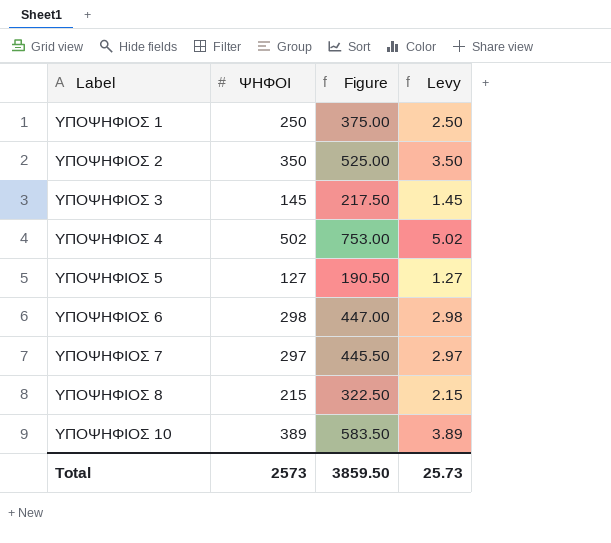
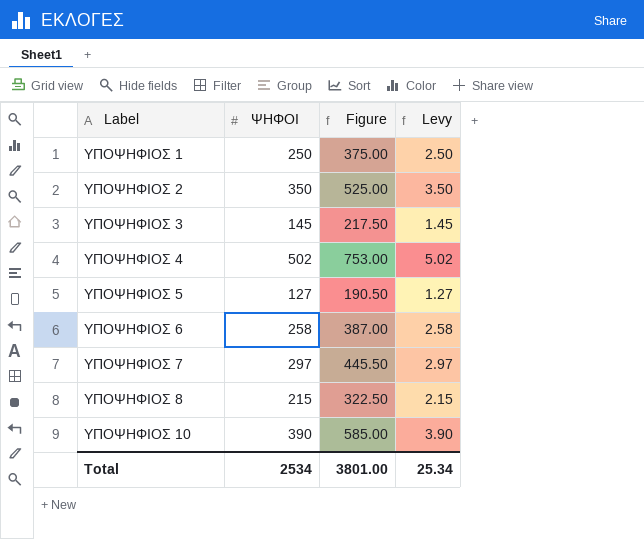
ΥΠΟΨΗΦΙΟΣ 6 | ΨΗΦΟΙ: 298 -> 258
ΥΠΟΨΗΦΙΟΣ 6 | Figure: 447.00 -> 387.00
ΥΠΟΨΗΦΙΟΣ 6 | Levy: 2.98 -> 2.58
ΥΠΟΨΗΦΙΟΣ 10 | ΨΗΦΟΙ: 389 -> 390
ΥΠΟΨΗΦΙΟΣ 10 | Figure: 583.50 -> 585.00
ΥΠΟΨΗΦΙΟΣ 10 | Levy: 3.89 -> 3.90
Total | ΨΗΦΟΙ: 2573 -> 2534
Total | Figure: 3859.50 -> 3801.00
Total | Levy: 25.73 -> 25.34

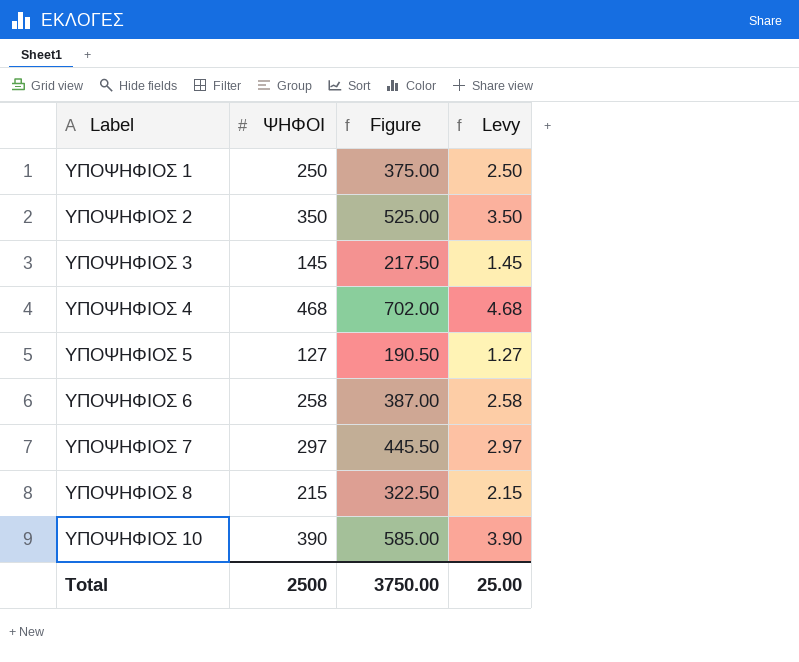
ΥΠΟΨΗΦΙΟΣ 4 | ΨΗΦΟΙ: 502 -> 468
ΥΠΟΨΗΦΙΟΣ 4 | Figure: 753.00 -> 702.00
ΥΠΟΨΗΦΙΟΣ 4 | Levy: 5.02 -> 4.68
Total | ΨΗΦΟΙ: 2534 -> 2500
Total | Figure: 3801.00 -> 3750.00
Total | Levy: 25.34 -> 25.00

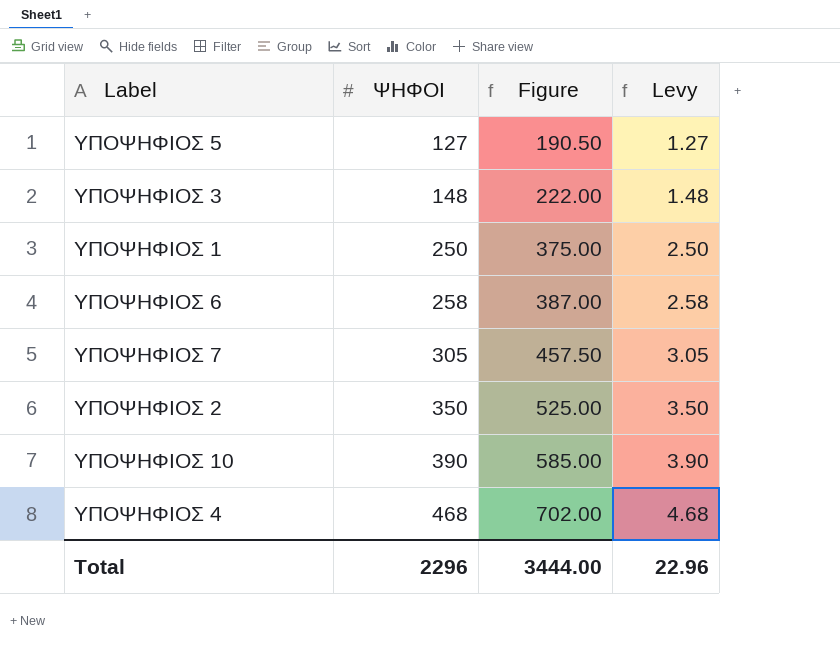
row order: Label ascending -> ΨΗΦΟΙ ascending
row ΥΠΟΨΗΦΙΟΣ 8: 215 | 322.50 | 2.15 -> none
ΥΠΟΨΗΦΙΟΣ 3 | ΨΗΦΟΙ: 145 -> 148
ΥΠΟΨΗΦΙΟΣ 3 | Figure: 217.50 -> 222.00
ΥΠΟΨΗΦΙΟΣ 3 | Levy: 1.45 -> 1.48
ΥΠΟΨΗΦΙΟΣ 7 | ΨΗΦΟΙ: 297 -> 305
ΥΠΟΨΗΦΙΟΣ 7 | Figure: 445.50 -> 457.50
ΥΠΟΨΗΦΙΟΣ 7 | Levy: 2.97 -> 3.05
Total | ΨΗΦΟΙ: 2500 -> 2296
Total | Figure: 3750.00 -> 3444.00
Total | Levy: 25.00 -> 22.96

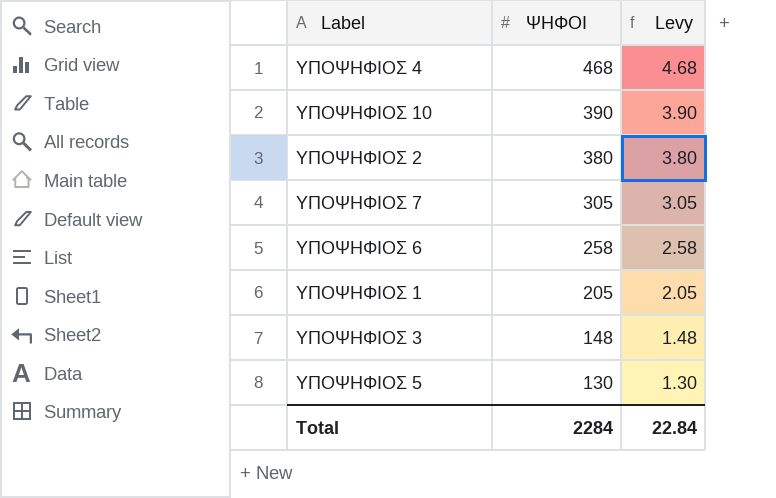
row order: ΨΗΦΟΙ ascending -> ΨΗΦΟΙ descending
column Figure | formula: [ΨΗΦΟΙ] * 1.5 -> none
ΥΠΟΨΗΦΙΟΣ 2 | ΨΗΦΟΙ: 350 -> 380
ΥΠΟΨΗΦΙΟΣ 2 | Levy: 3.50 -> 3.80
ΥΠΟΨΗΦΙΟΣ 1 | ΨΗΦΟΙ: 250 -> 205
ΥΠΟΨΗΦΙΟΣ 1 | Levy: 2.50 -> 2.05
ΥΠΟΨΗΦΙΟΣ 5 | ΨΗΦΟΙ: 127 -> 130
ΥΠΟΨΗΦΙΟΣ 5 | Levy: 1.27 -> 1.30
Total | ΨΗΦΟΙ: 2296 -> 2284
Total | Levy: 22.96 -> 22.84

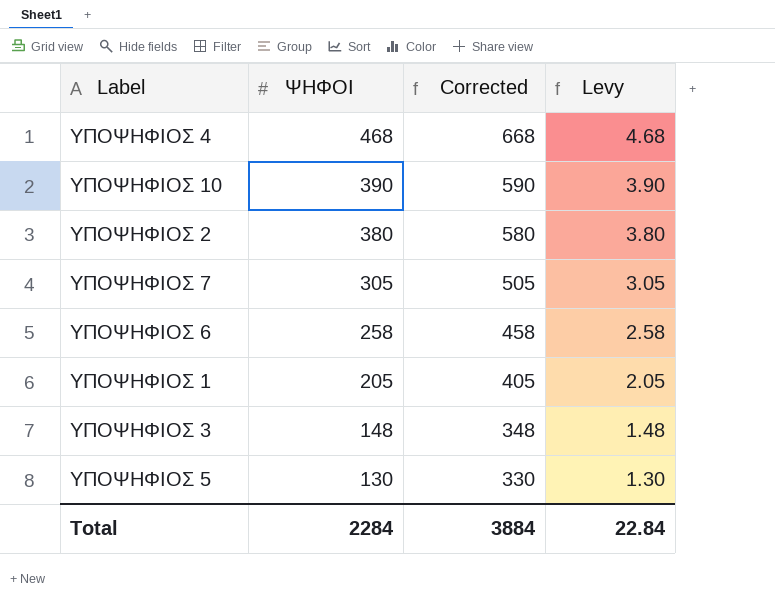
column Corrected | formula: none -> [ΨΗΦΟΙ] + 200

